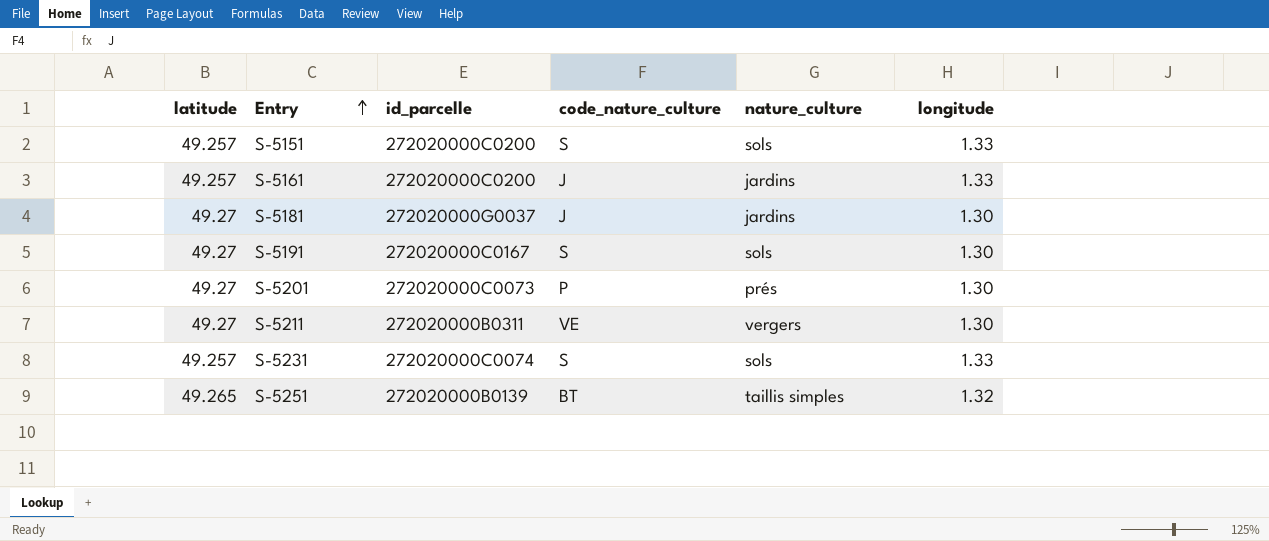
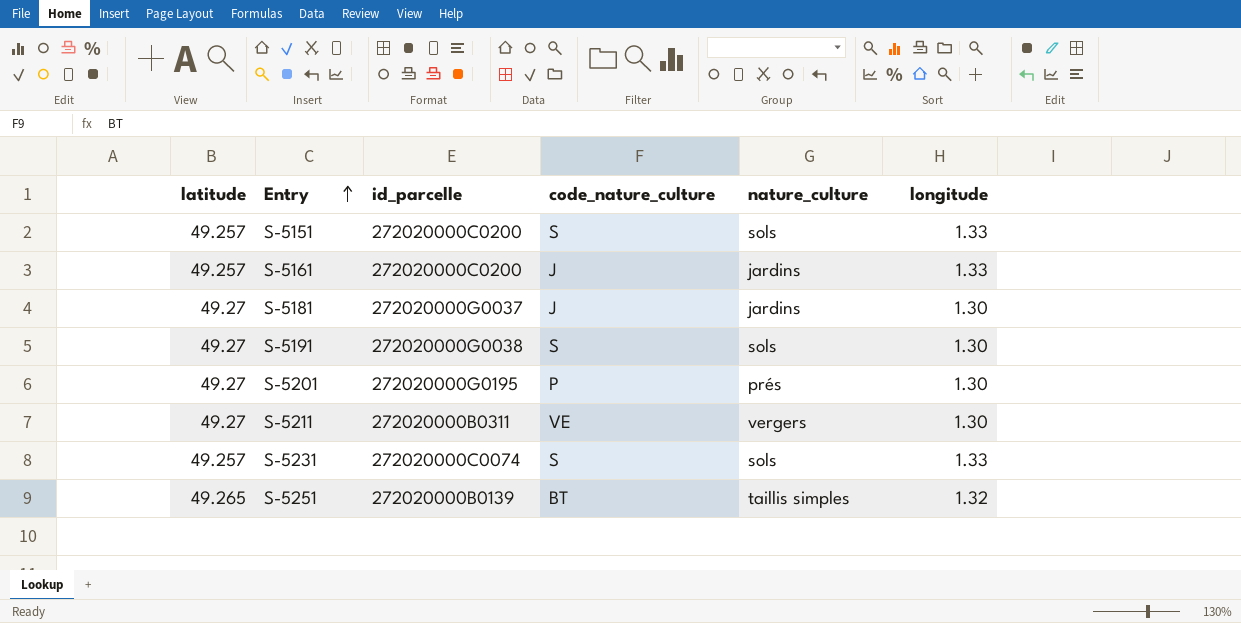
S-5191 | id_parcelle: 272020000C0167 -> 272020000G0038
S-5201 | id_parcelle: 272020000C0073 -> 272020000G0195

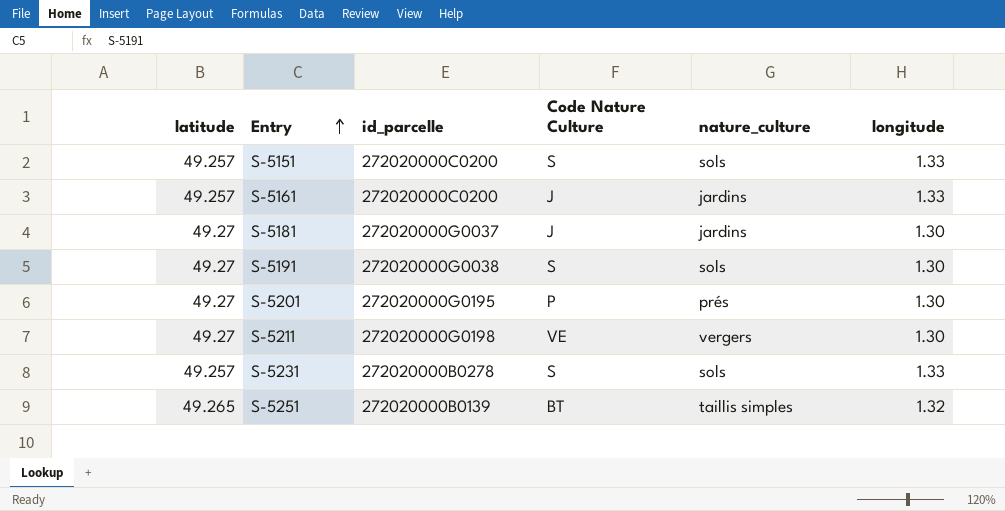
column name: code_nature_culture -> Code Nature Culture
S-5211 | id_parcelle: 272020000B0311 -> 272020000G0198
S-5231 | id_parcelle: 272020000C0074 -> 272020000B0278

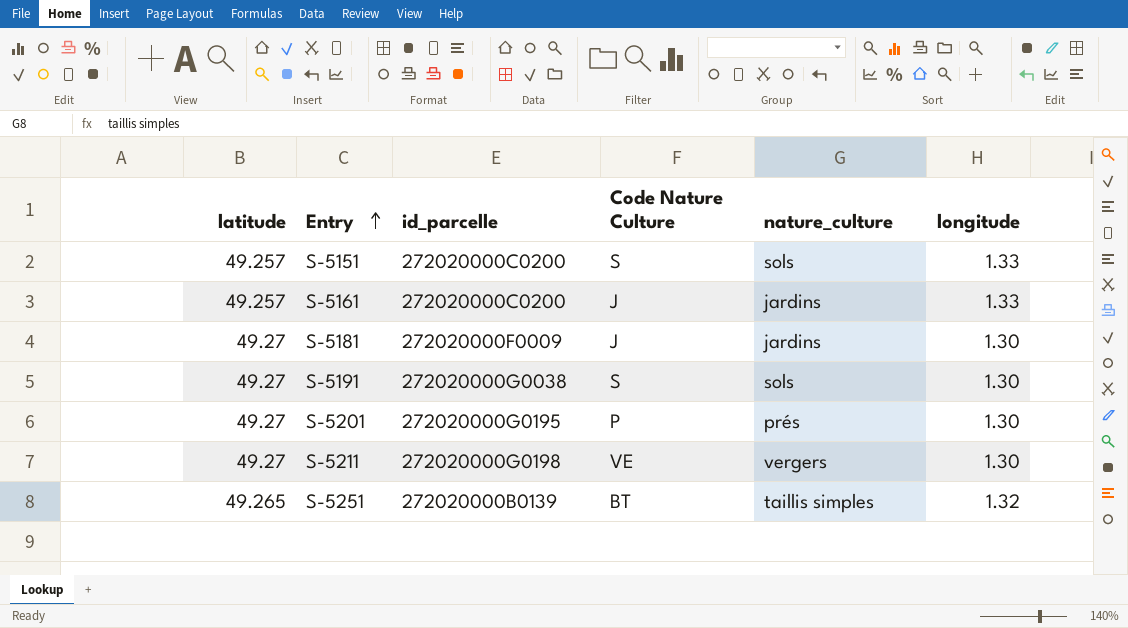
row S-5231: 49.257 | 272020000B0278 | S | sols | 1.33 -> none
S-5181 | id_parcelle: 272020000G0037 -> 272020000F0009

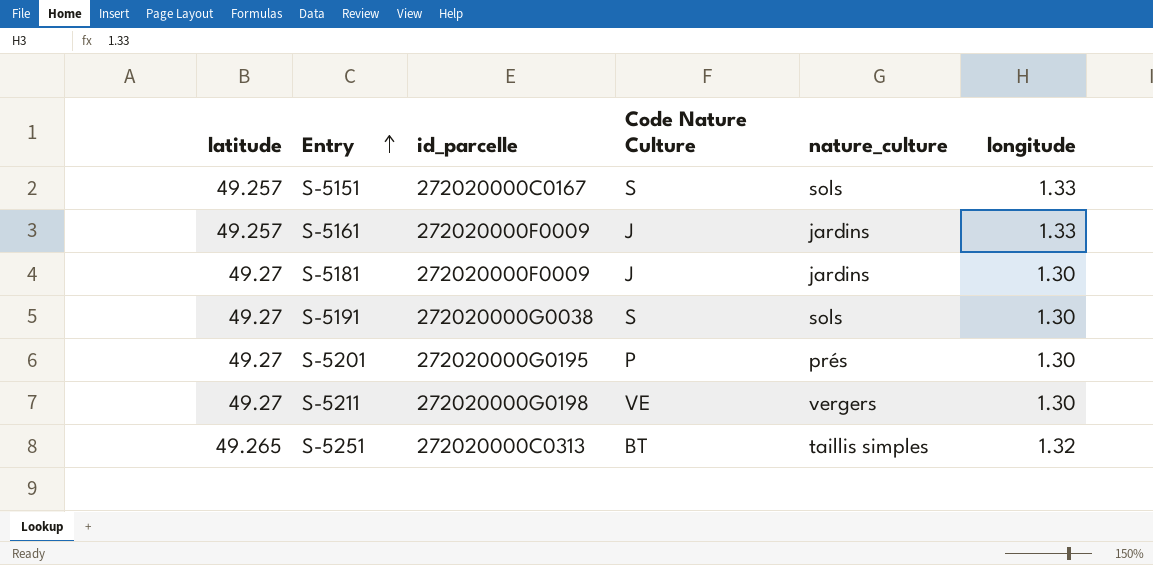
S-5151 | id_parcelle: 272020000C0200 -> 272020000C0167
S-5161 | id_parcelle: 272020000C0200 -> 272020000F0009
S-5251 | id_parcelle: 272020000B0139 -> 272020000C0313

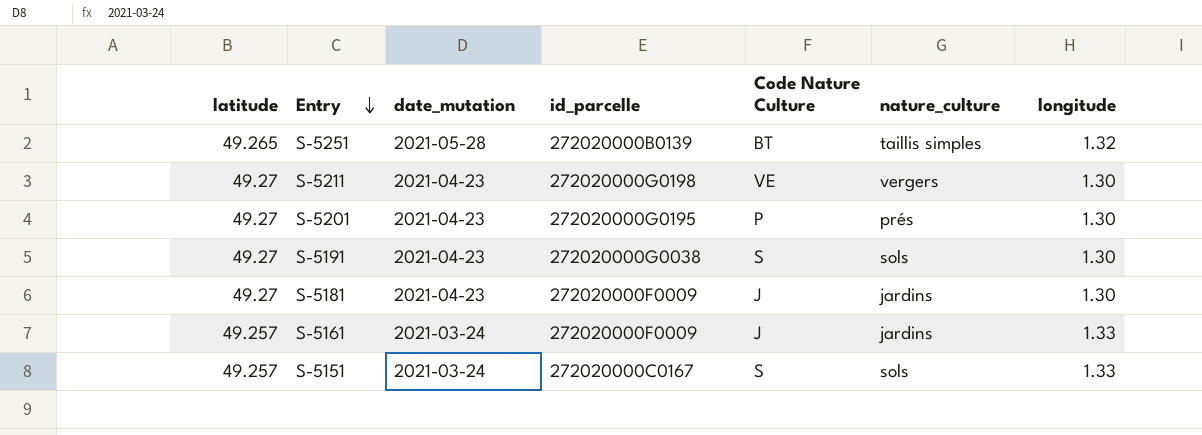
row order: Entry ascending -> Entry descending
column date_mutation | position: none -> 3
S-5251 | id_parcelle: 272020000C0313 -> 272020000B0139

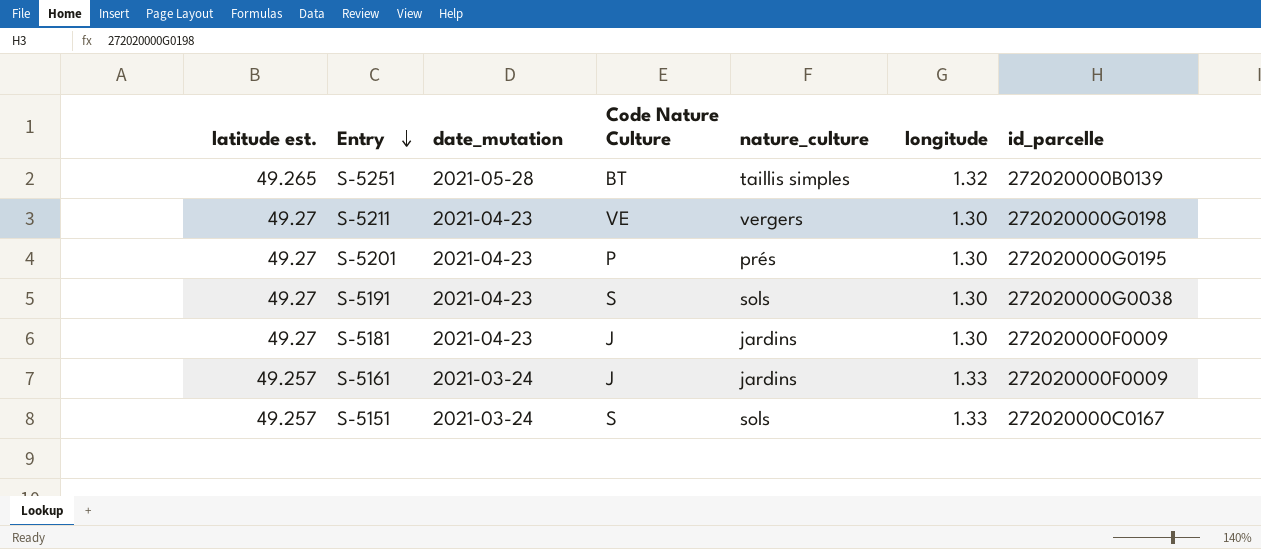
column name: latitude -> latitude est.
column id_parcelle | position: 4 -> 7

